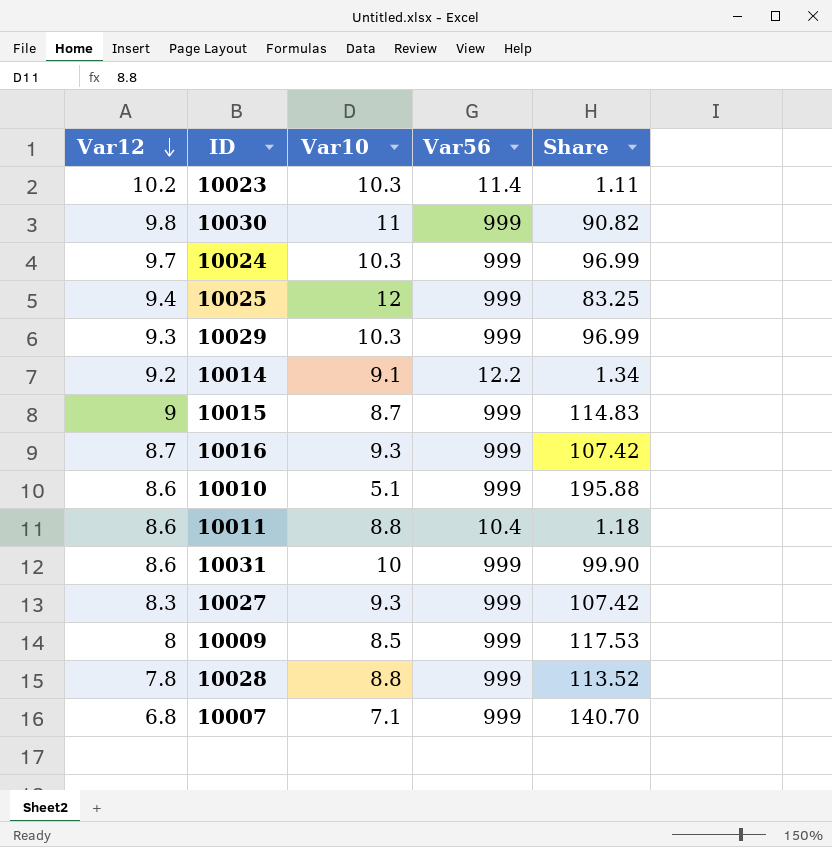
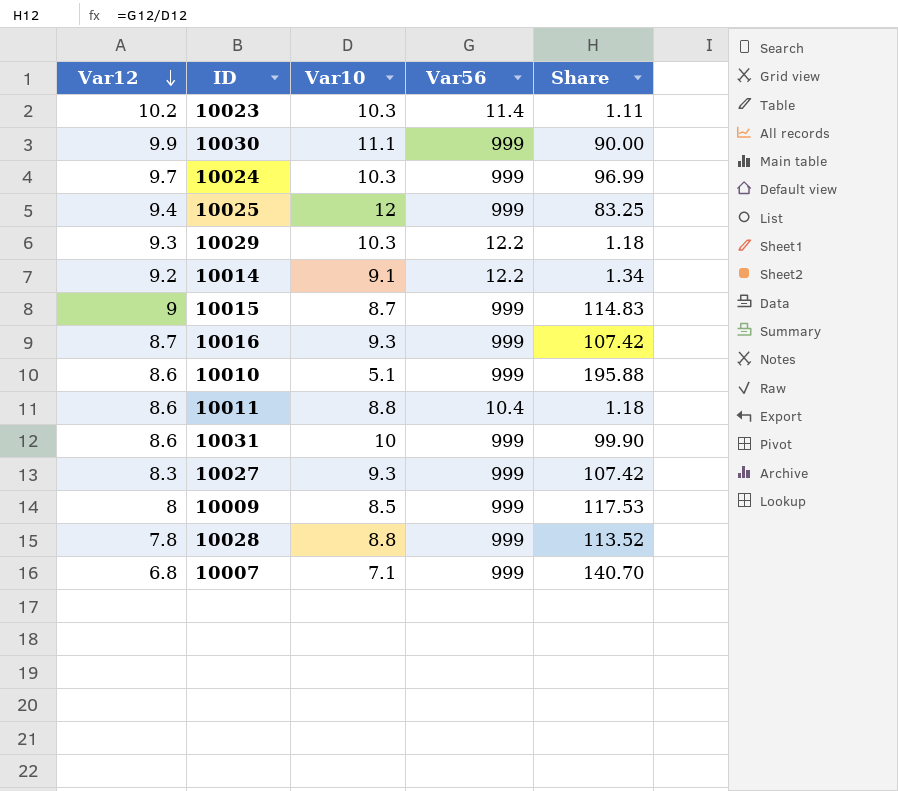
10030 | Var12: 9.8 -> 9.9
10030 | Var10: 11 -> 11.1
10030 | Share: 90.82 -> 90.00
10029 | Var56: 999 -> 12.2
10029 | Share: 96.99 -> 1.18

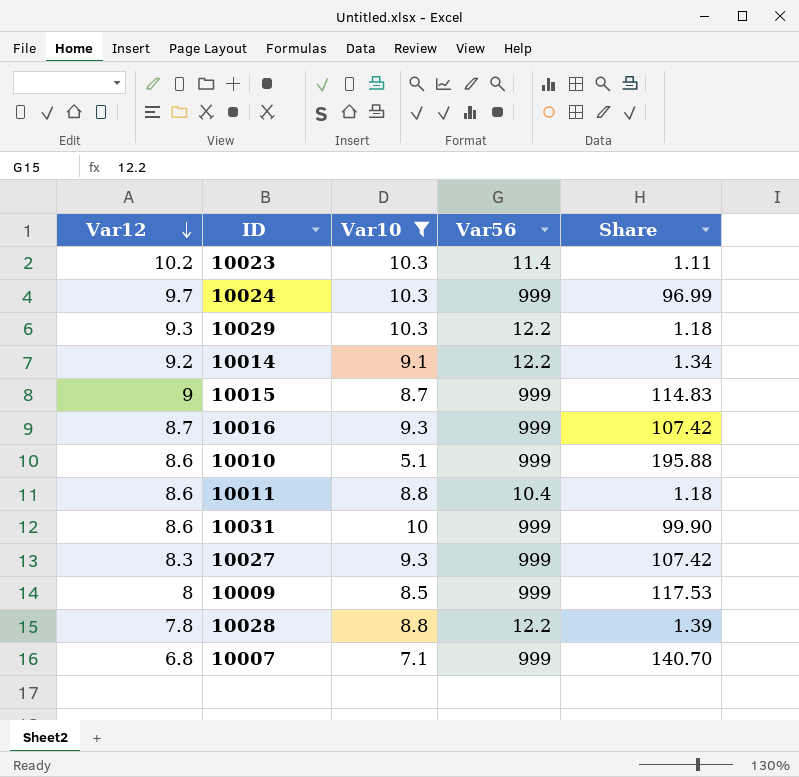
filter: none -> Var10 <= 10.3
10028 | Var56: 999 -> 12.2
10028 | Share: 113.52 -> 1.39

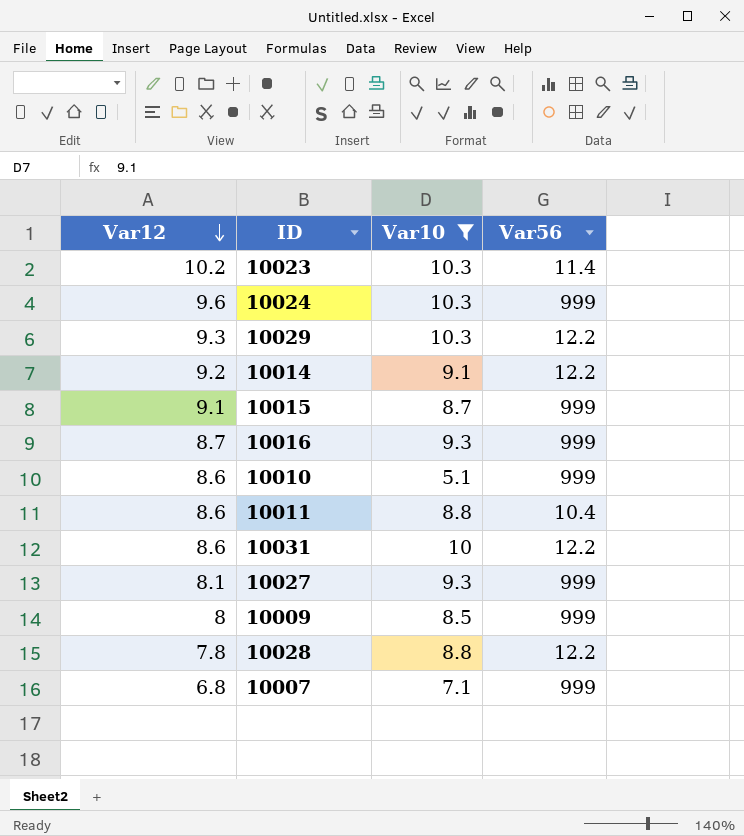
column Share | formula: [Var56] / [Var10] -> none
10024 | Var12: 9.7 -> 9.6
10015 | Var12: 9 -> 9.1
10031 | Var56: 999 -> 12.2
10027 | Var12: 8.3 -> 8.1

